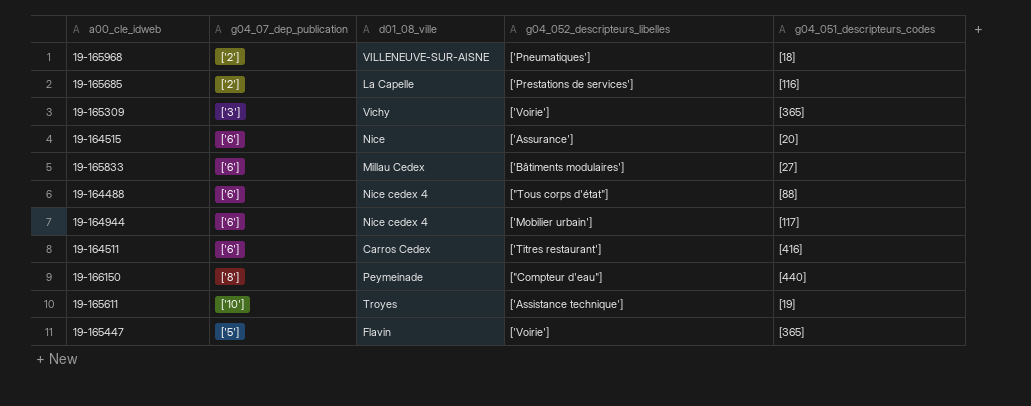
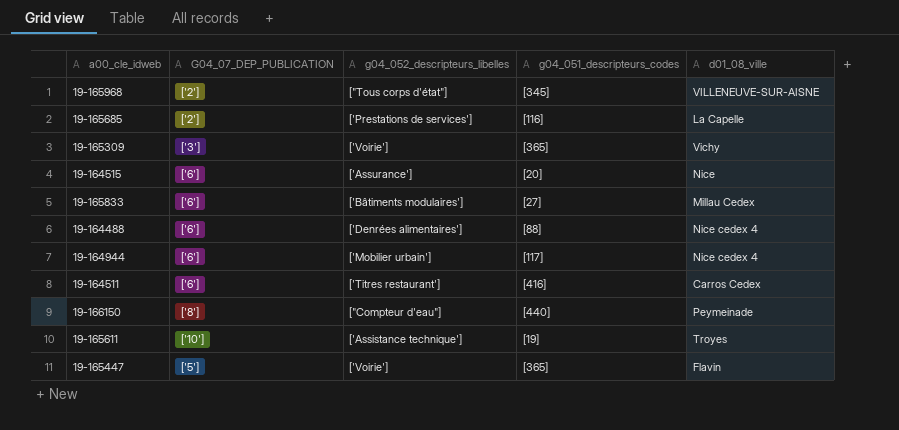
column name: g04_07_dep_publication -> G04_07_DEP_PUBLICATION
column d01_08_ville | position: 3 -> 5
19-165968 | g04_052_descripteurs_libelles: ['Pneumatiques'] -> ["Tous corps d'état"]
19-165968 | g04_051_descripteurs_codes: [18] -> [345]
19-164488 | g04_052_descripteurs_libelles: ["Tous corps d'état"] -> ['Denrées alimentaires']

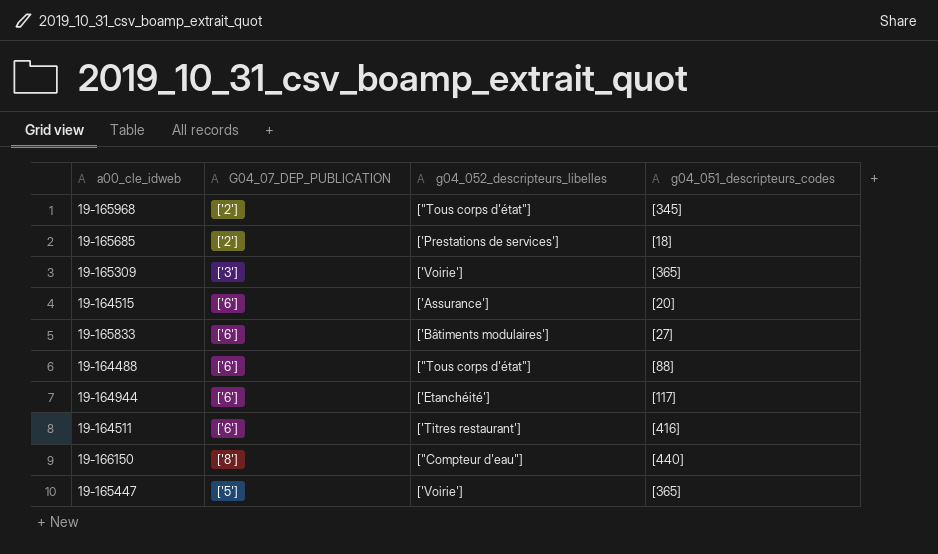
column d01_08_ville | position: 5 -> none
row 19-165611: ['10'] | ['Assistance technique'] | [19] | Troyes -> none
19-165685 | g04_051_descripteurs_codes: [116] -> [18]
19-164488 | g04_052_descripteurs_libelles: ['Denrées alimentaires'] -> ["Tous corps d'état"]
19-164944 | g04_052_descripteurs_libelles: ['Mobilier urbain'] -> ['Etanchéité']

